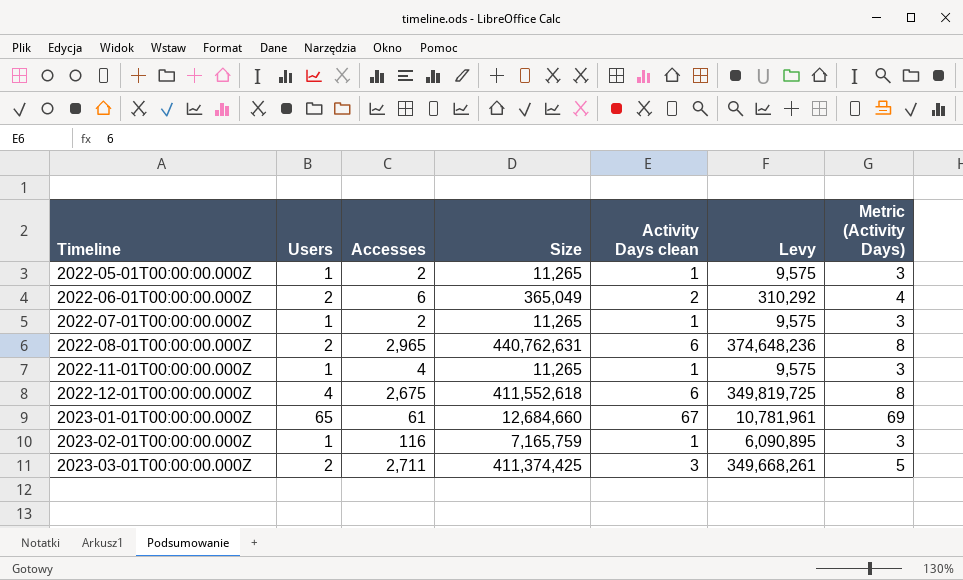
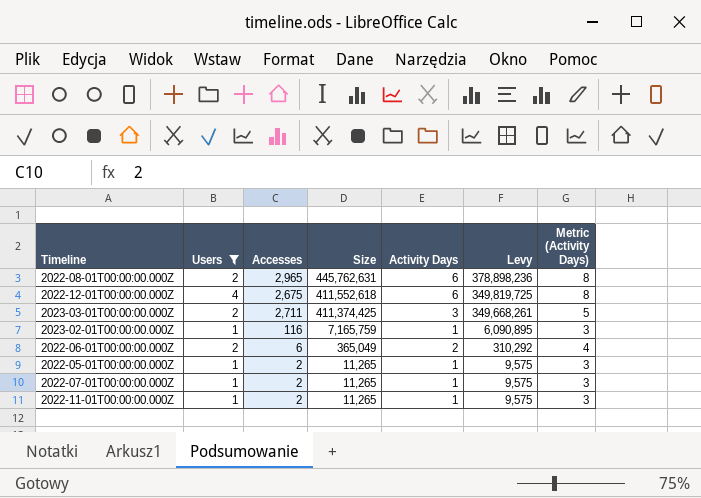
filter: none -> Users != 65
row order: Timeline ascending -> Size descending
column name: Activity Days clean -> Activity Days
2022-08-01T00:00:00.000Z | Size: 440,762,631 -> 445,762,631
2022-08-01T00:00:00.000Z | Levy: 374,648,236 -> 378,898,236
2022-11-01T00:00:00.000Z | Accesses: 4 -> 2

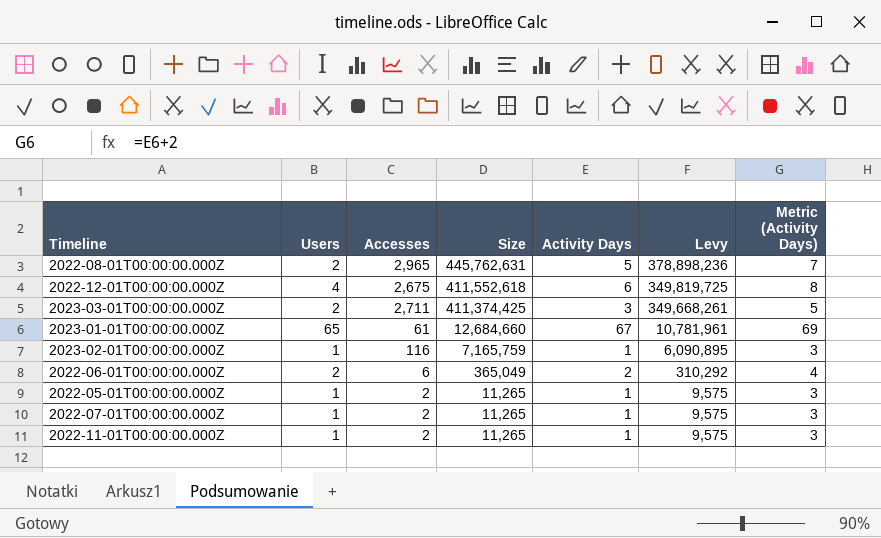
filter: Users != 65 -> none
2022-08-01T00:00:00.000Z | Activity Days: 6 -> 5
2022-08-01T00:00:00.000Z | Metric (Activity Days): 8 -> 7

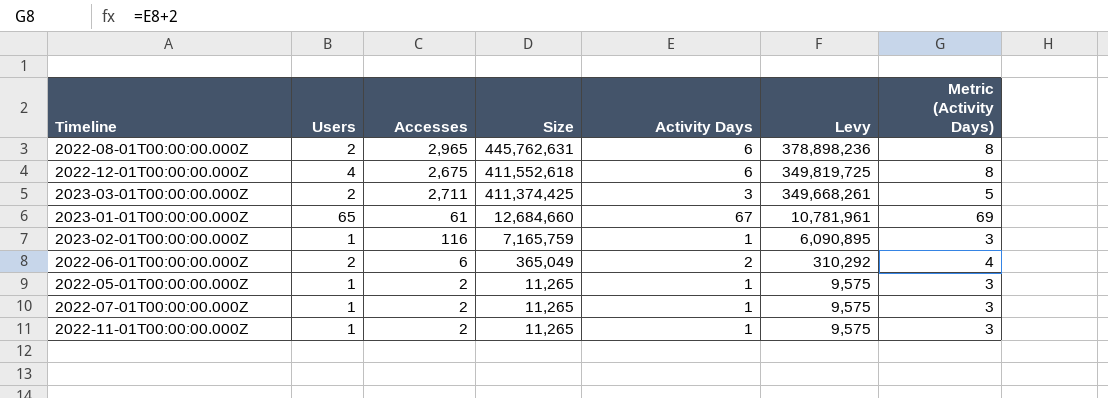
2022-08-01T00:00:00.000Z | Activity Days: 5 -> 6
2022-08-01T00:00:00.000Z | Metric (Activity Days): 7 -> 8

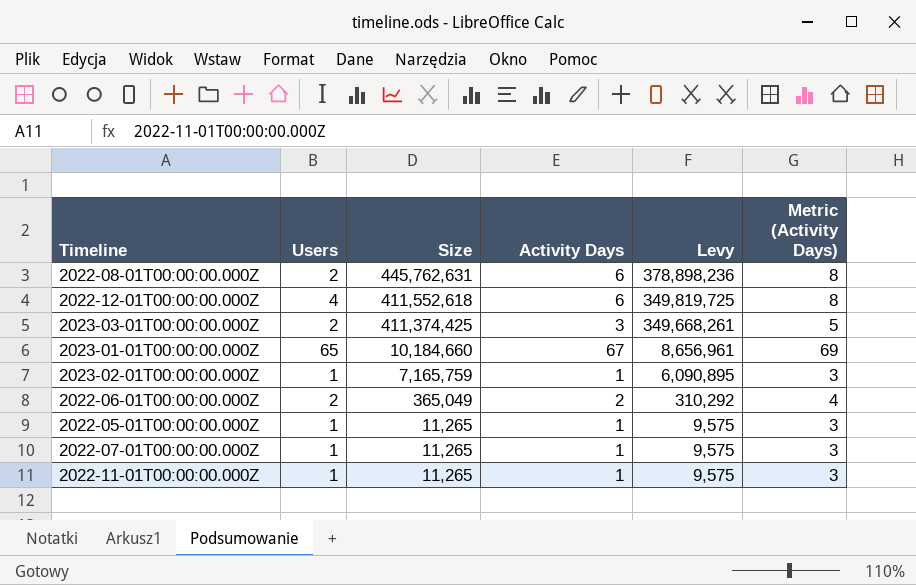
column Accesses | position: 3 -> none
2023-01-01T00:00:00.000Z | Size: 12,684,660 -> 10,184,660
2023-01-01T00:00:00.000Z | Levy: 10,781,961 -> 8,656,961

